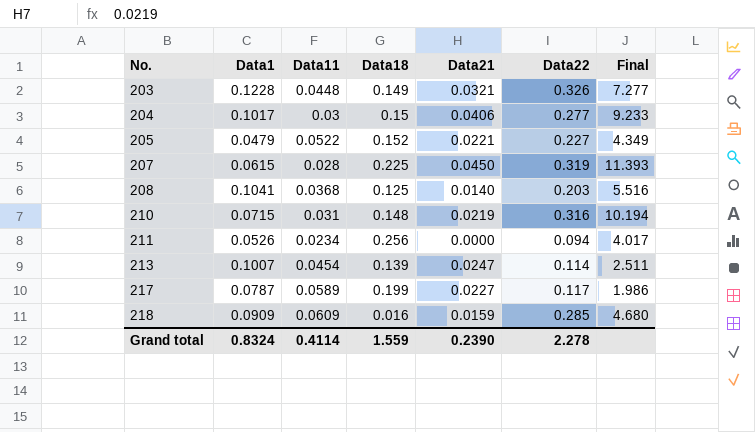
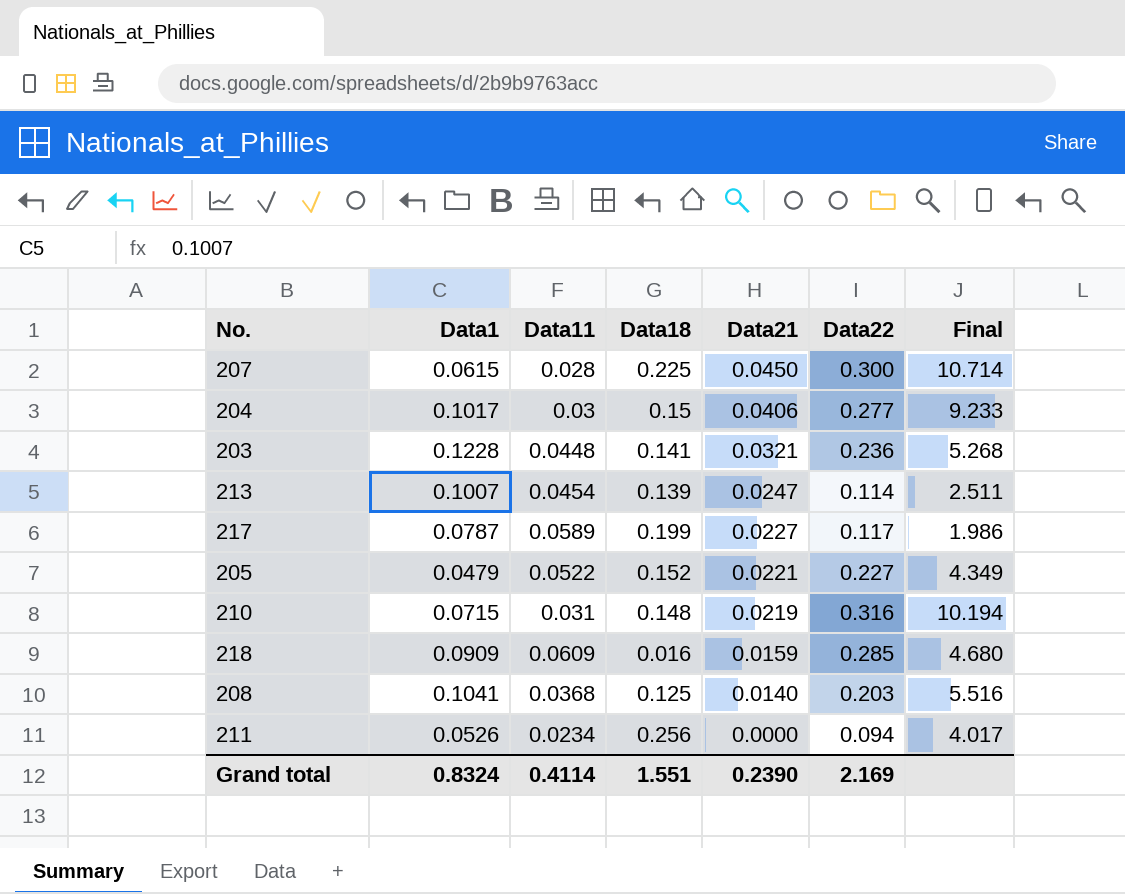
row order: No. ascending -> Data21 descending
207 | Data22: 0.319 -> 0.300
207 | Final: 11.393 -> 10.714
203 | Data18: 0.149 -> 0.141
203 | Data22: 0.326 -> 0.236
203 | Final: 7.277 -> 5.268
Grand total | Data18: 1.559 -> 1.551
Grand total | Data22: 2.278 -> 2.169

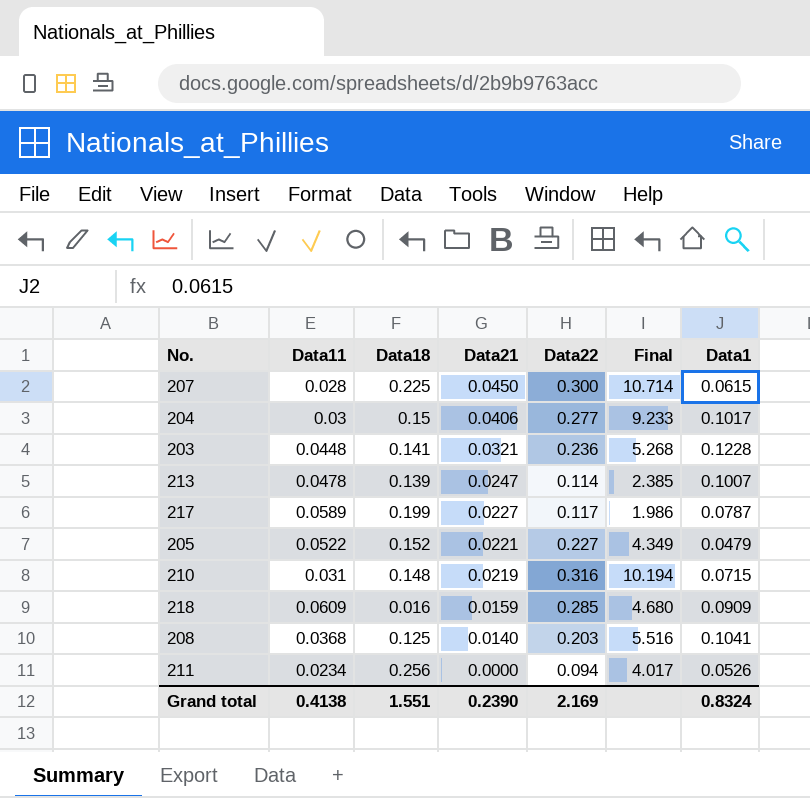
column Data1 | position: 2 -> 7
213 | Data11: 0.0454 -> 0.0478
213 | Final: 2.511 -> 2.385
Grand total | Data11: 0.4114 -> 0.4138

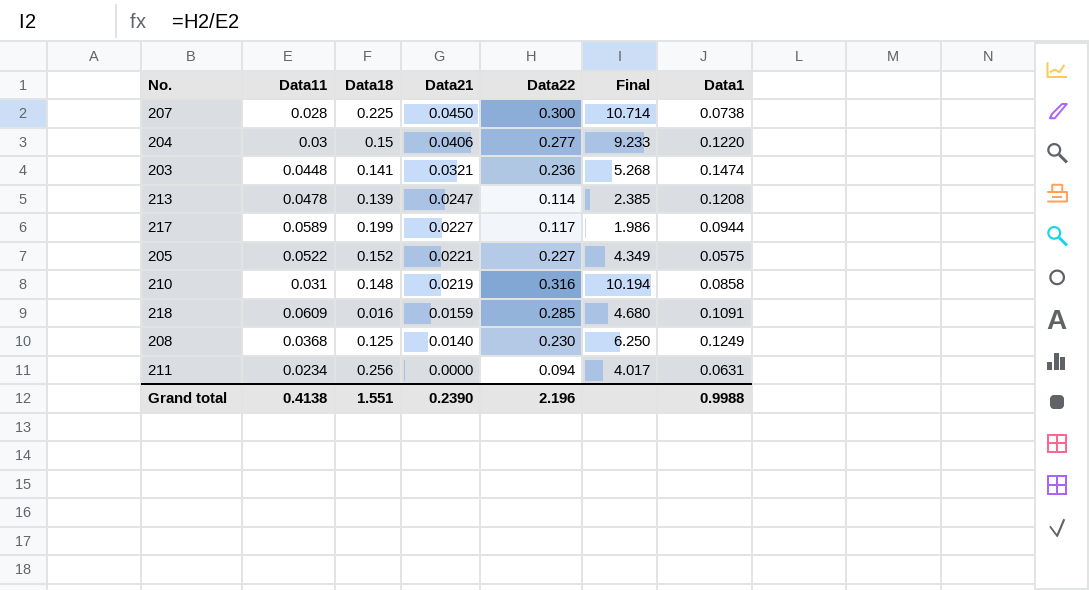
207 | Data1: 0.0615 -> 0.0738
204 | Data1: 0.1017 -> 0.1220
203 | Data1: 0.1228 -> 0.1474
213 | Data1: 0.1007 -> 0.1208
217 | Data1: 0.0787 -> 0.0944
205 | Data1: 0.0479 -> 0.0575
210 | Data1: 0.0715 -> 0.0858
218 | Data1: 0.0909 -> 0.1091
208 | Data22: 0.203 -> 0.230
208 | Final: 5.516 -> 6.250
208 | Data1: 0.1041 -> 0.1249
211 | Data1: 0.0526 -> 0.0631
Grand total | Data22: 2.169 -> 2.196
Grand total | Data1: 0.8324 -> 0.9988

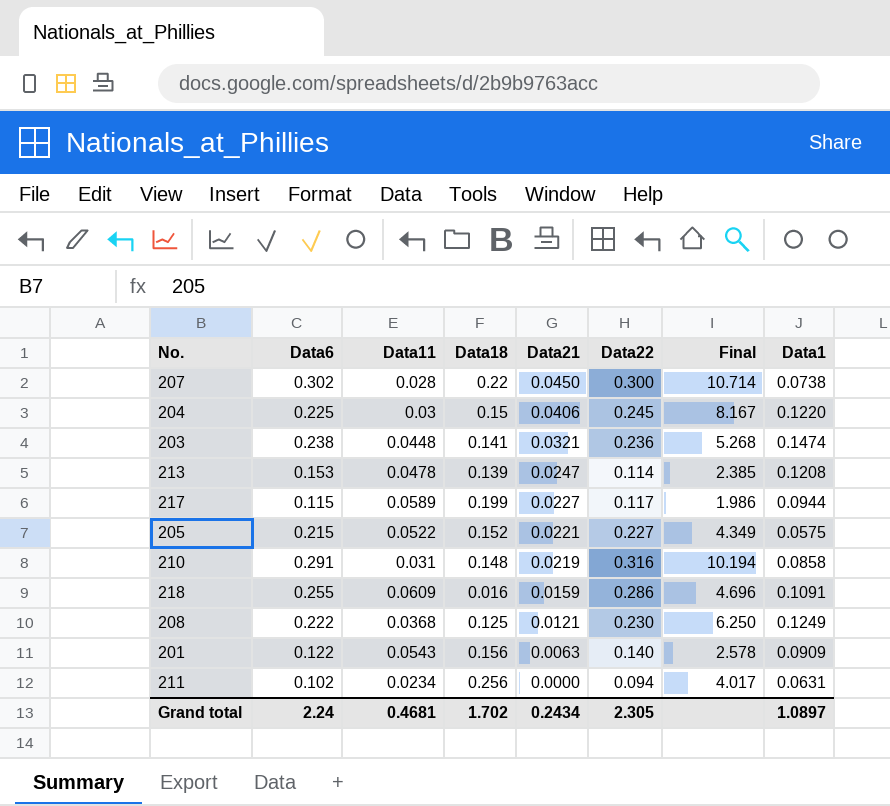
column Data6 | position: none -> 2
207 | Data18: 0.225 -> 0.22
204 | Data22: 0.277 -> 0.245
204 | Final: 9.233 -> 8.167
218 | Data22: 0.285 -> 0.286
218 | Final: 4.680 -> 4.696
208 | Data21: 0.0140 -> 0.0121
row 201: none -> 0.122 | 0.0543 | 0.156 | 0.0063 | 0.140 | 2.578 | 0.0909
Grand total | Data11: 0.4138 -> 0.4681
Grand total | Data18: 1.551 -> 1.702
Grand total | Data21: 0.2390 -> 0.2434
Grand total | Data22: 2.196 -> 2.305
Grand total | Data1: 0.9988 -> 1.0897

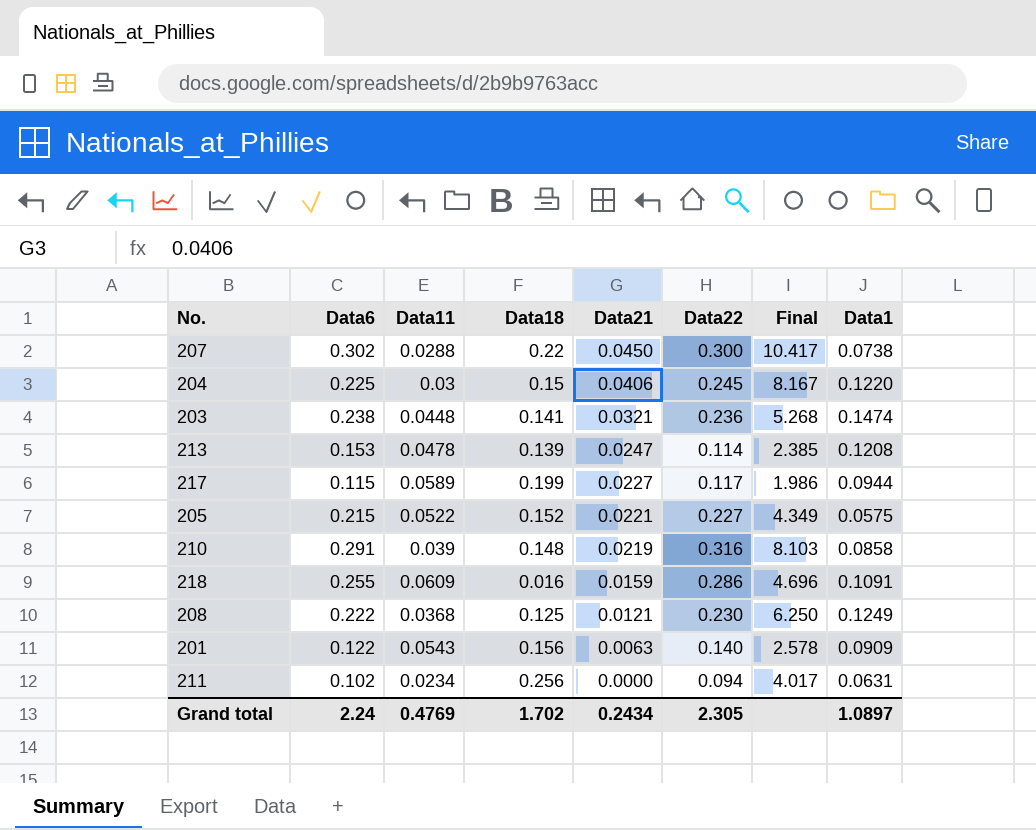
207 | Data11: 0.028 -> 0.0288
207 | Final: 10.714 -> 10.417
210 | Data11: 0.031 -> 0.039
210 | Final: 10.194 -> 8.103
Grand total | Data11: 0.4681 -> 0.4769

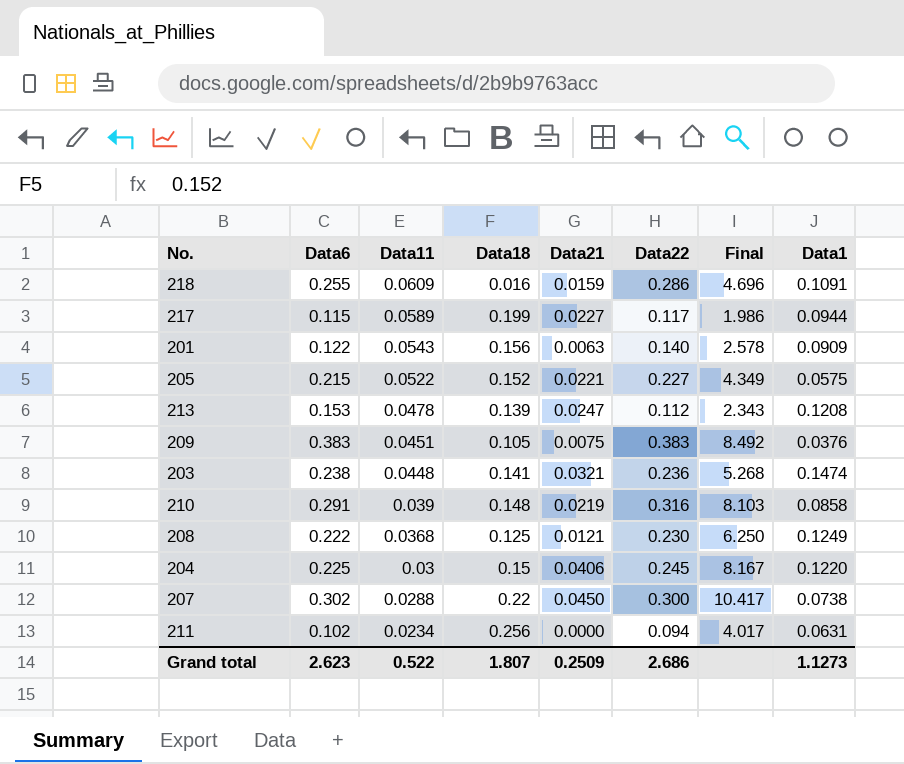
row order: Data21 descending -> Data11 descending
213 | Data22: 0.114 -> 0.112
213 | Final: 2.385 -> 2.343
row 209: none -> 0.383 | 0.0451 | 0.105 | 0.0075 | 0.383 | 8.492 | 0.0376
Grand total | Data6: 2.24 -> 2.623
Grand total | Data11: 0.4769 -> 0.522
Grand total | Data18: 1.702 -> 1.807
Grand total | Data21: 0.2434 -> 0.2509
Grand total | Data22: 2.305 -> 2.686
Grand total | Data1: 1.0897 -> 1.1273

